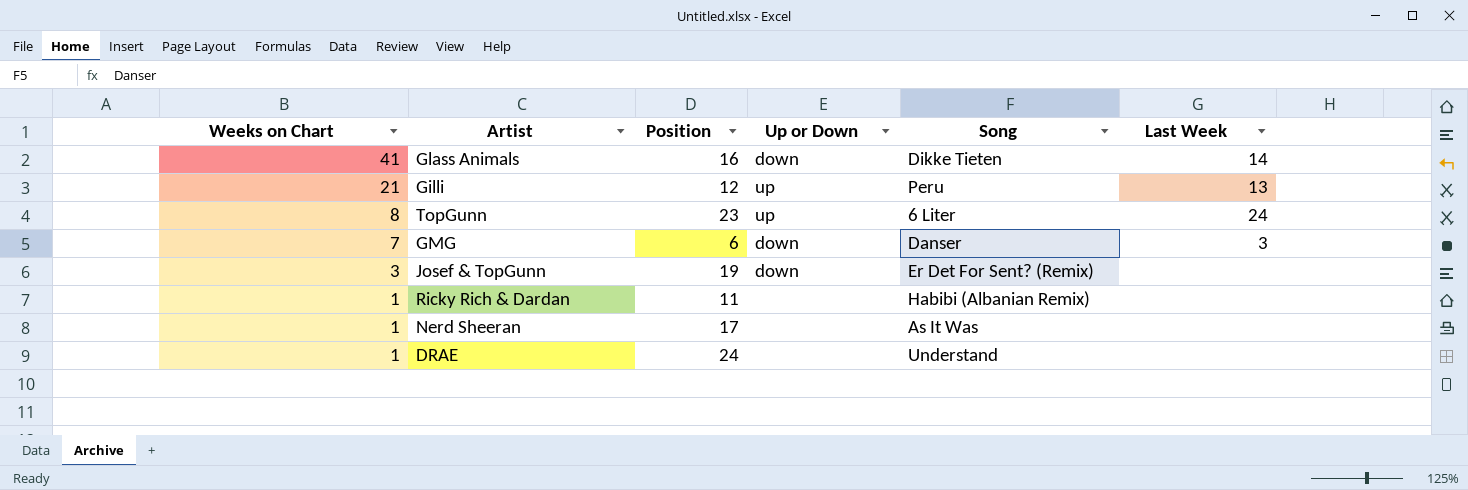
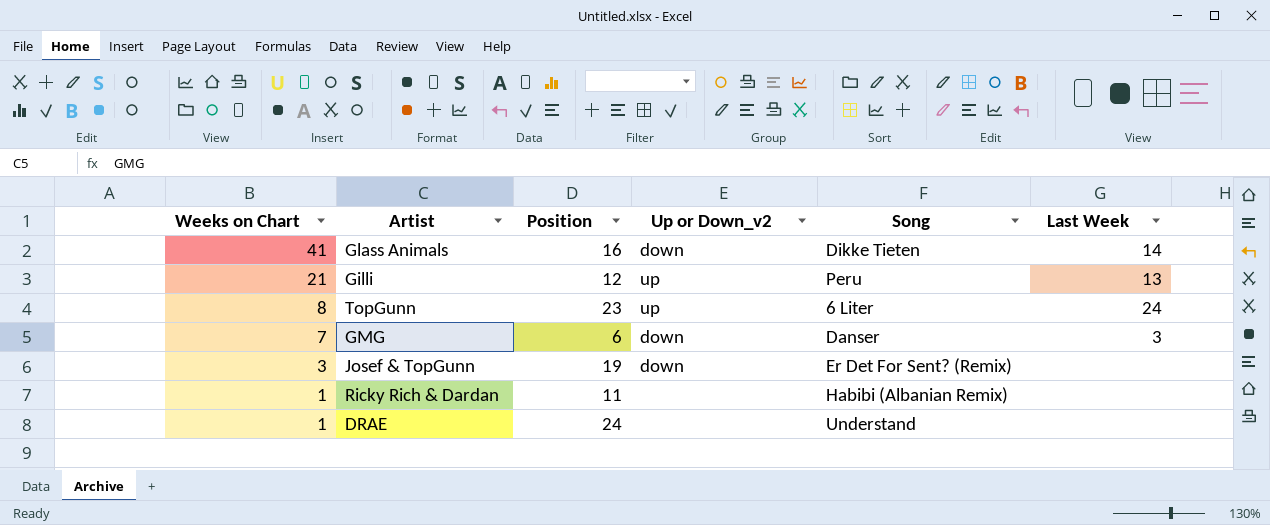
column name: Up or Down -> Up or Down_v2
row Nerd Sheeran: 1 | 17 | none | As It Was | none -> none

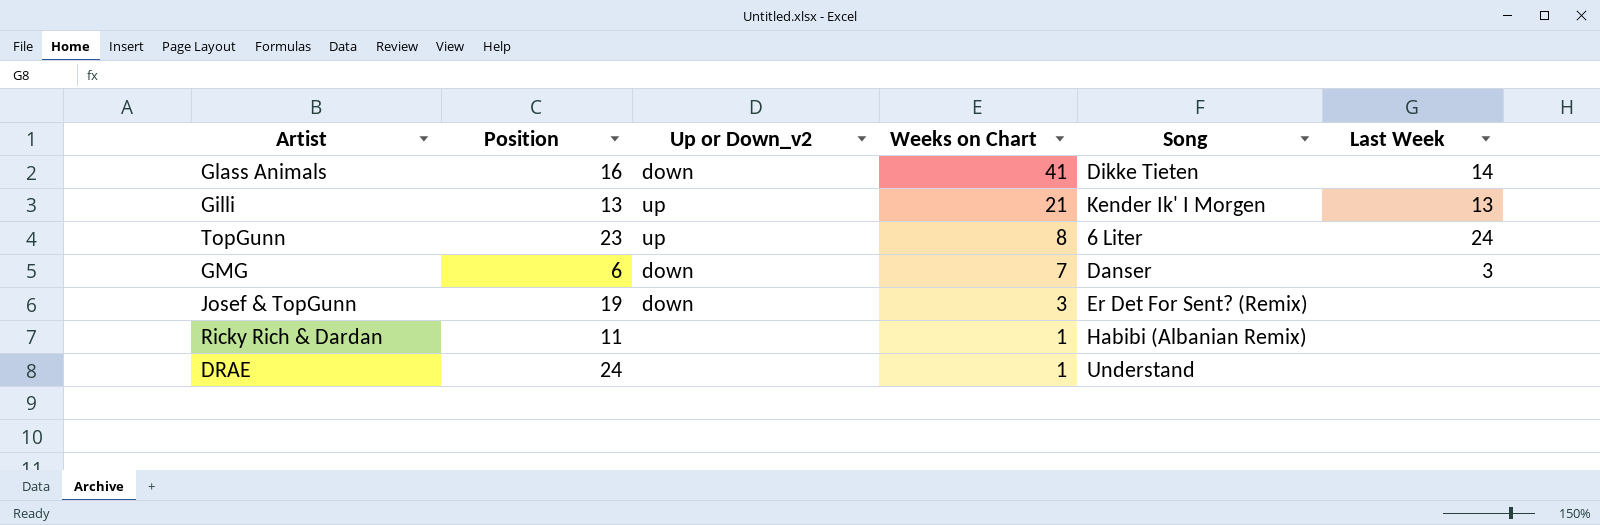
column Weeks on Chart | position: 1 -> 4
Gilli | Position: 12 -> 13
Gilli | Song: Peru -> Kender Ik' I Morgen

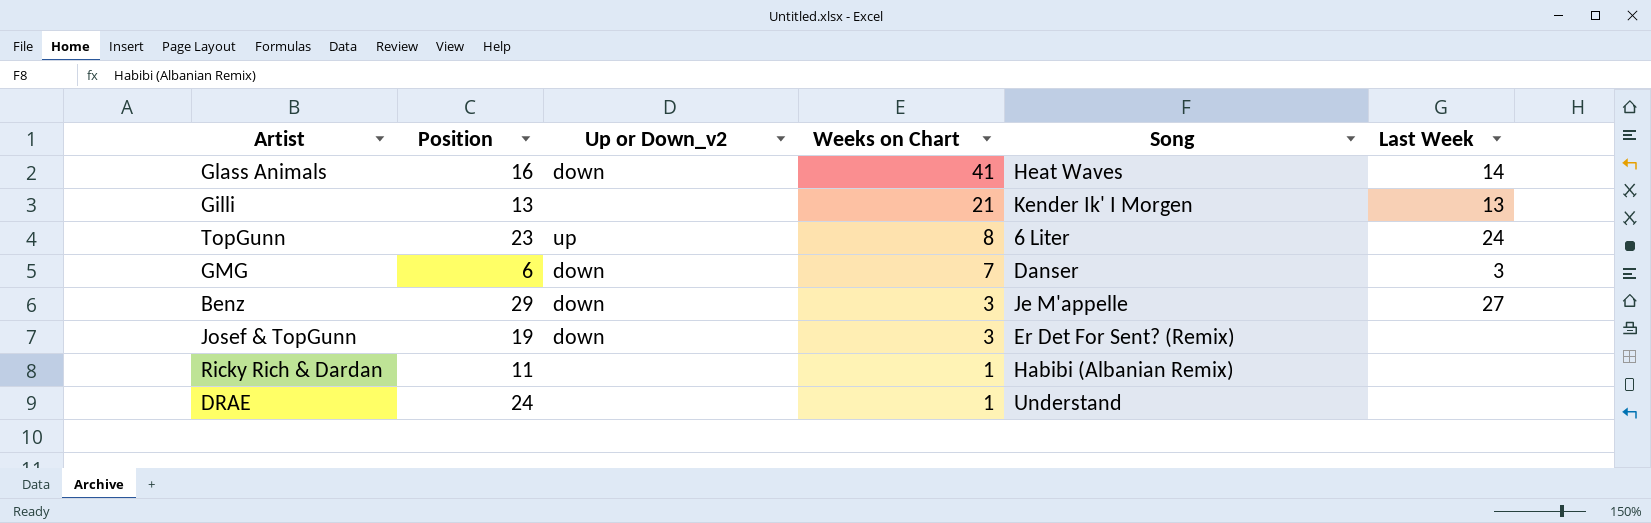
Glass Animals | Song: Dikke Tieten -> Heat Waves
Gilli | Up or Down_v2: up -> none
row Benz: none -> 29 | down | 3 | Je M'appelle | 27

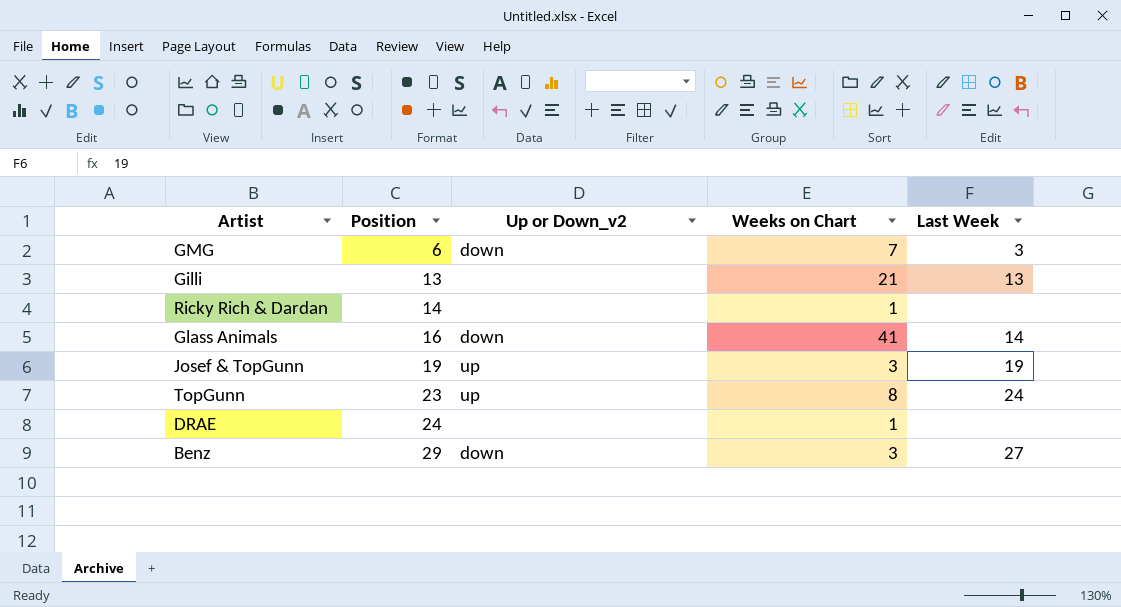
row order: Weeks on Chart descending -> Position ascending
column Song | position: 5 -> none
Ricky Rich & Dardan | Position: 11 -> 14
Josef & TopGunn | Up or Down_v2: down -> up
Josef & TopGunn | Last Week: none -> 19

